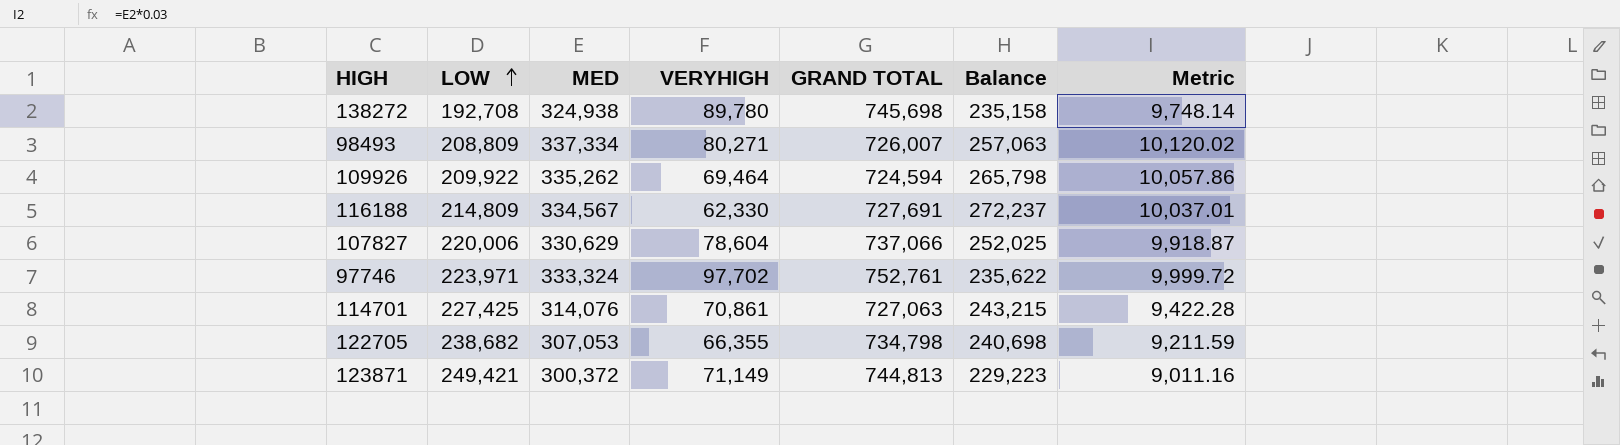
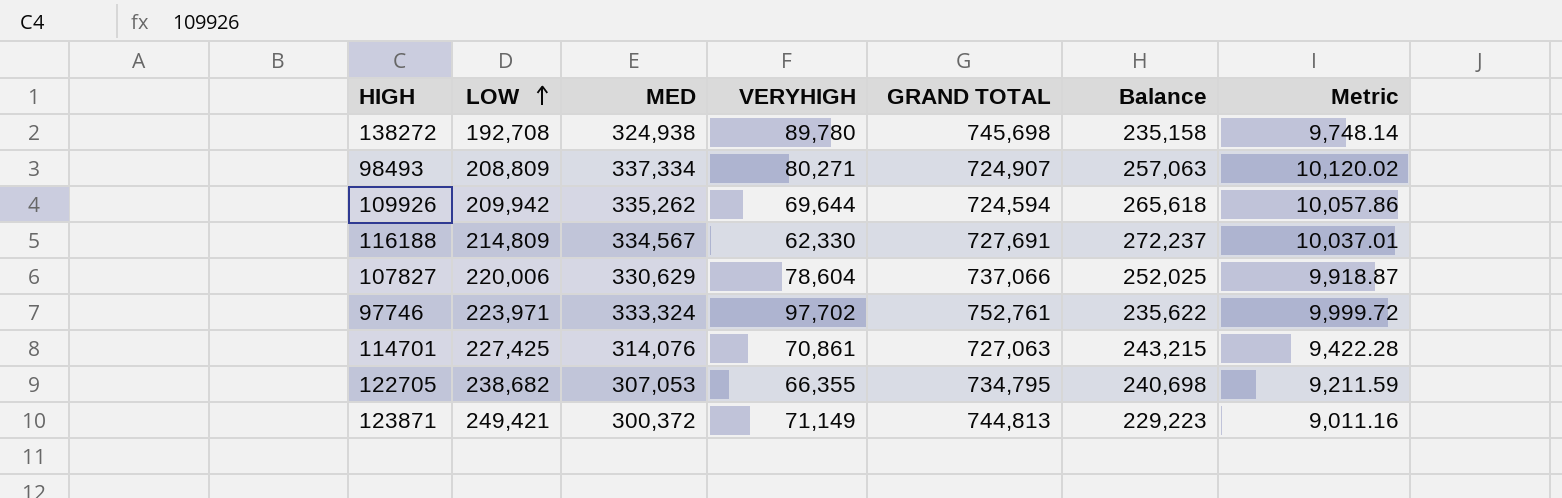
98493 | GRAND TOTAL: 726,007 -> 724,907
109926 | LOW: 209,922 -> 209,942
109926 | VERYHIGH: 69,464 -> 69,644
109926 | Balance: 265,798 -> 265,618
122705 | GRAND TOTAL: 734,798 -> 734,795

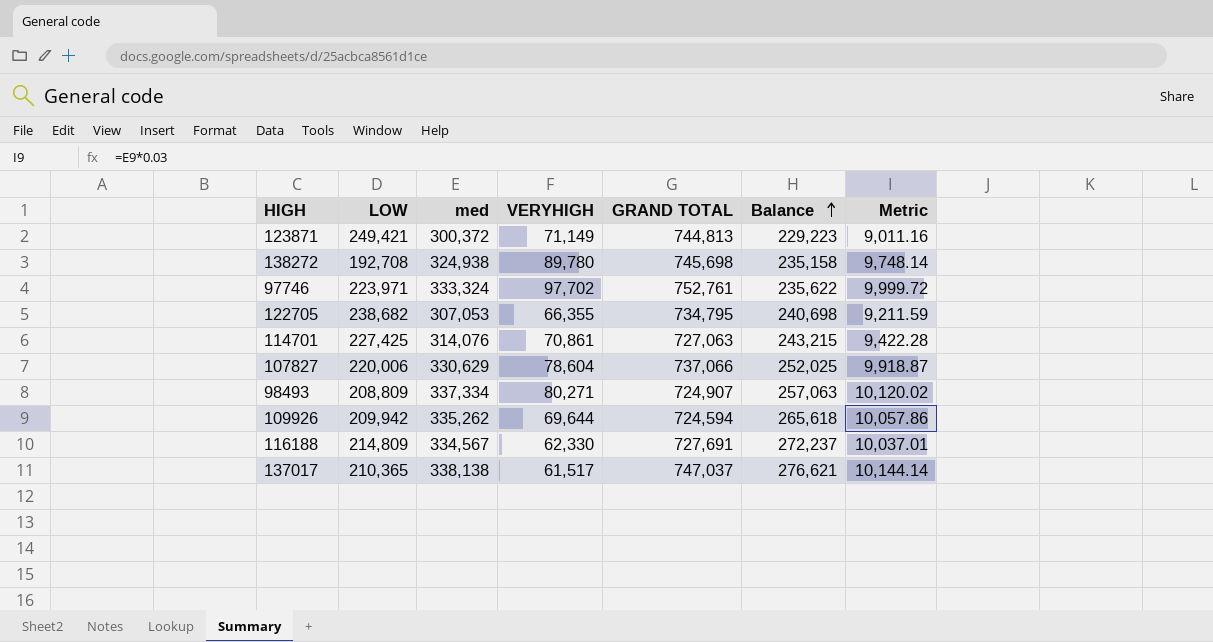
row order: LOW ascending -> Balance ascending
column name: MED -> med
row 137017: none -> 210,365 | 338,138 | 61,517 | 747,037 | 276,621 | 10,144.14

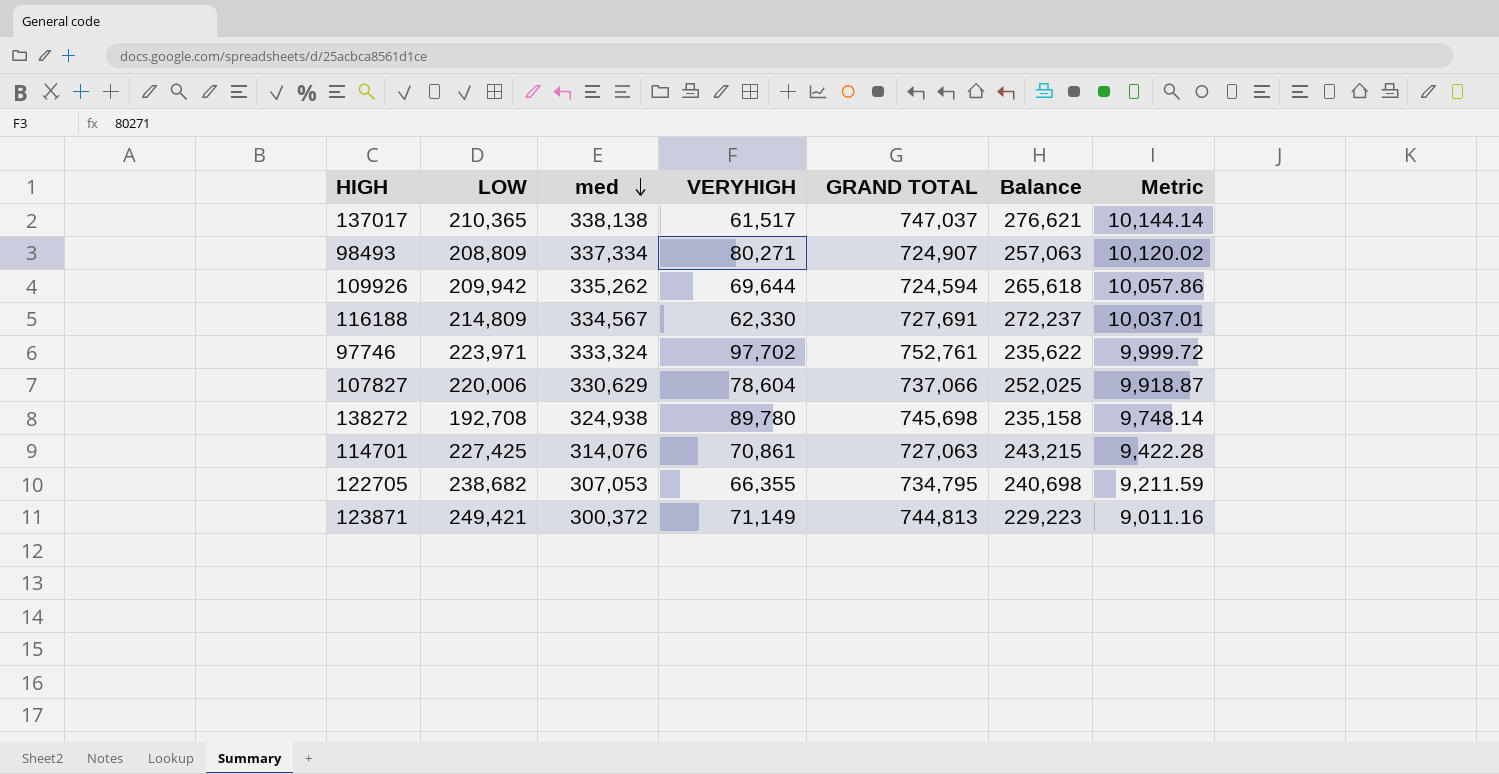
row order: Balance ascending -> med descending

